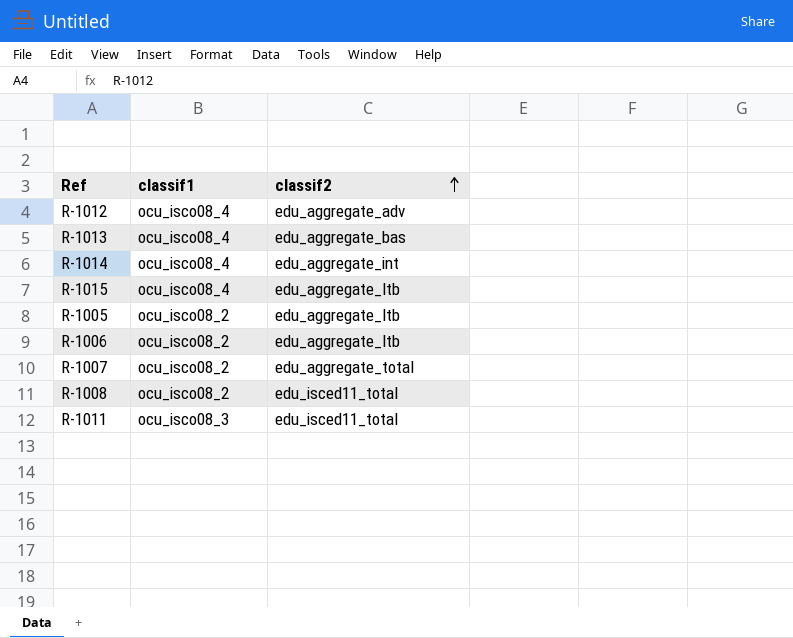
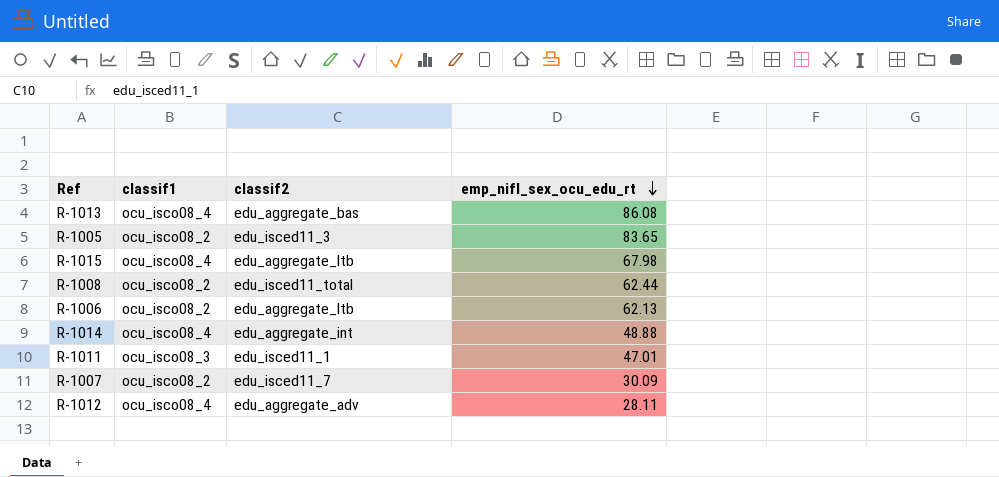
row order: classif2 ascending -> emp_nifl_sex_ocu_edu_rt descending
column emp_nifl_sex_ocu_edu_rt | position: none -> 4
R-1005 | classif2: edu_aggregate_ltb -> edu_isced11_3
R-1011 | classif2: edu_isced11_total -> edu_isced11_1
R-1007 | classif2: edu_aggregate_total -> edu_isced11_7

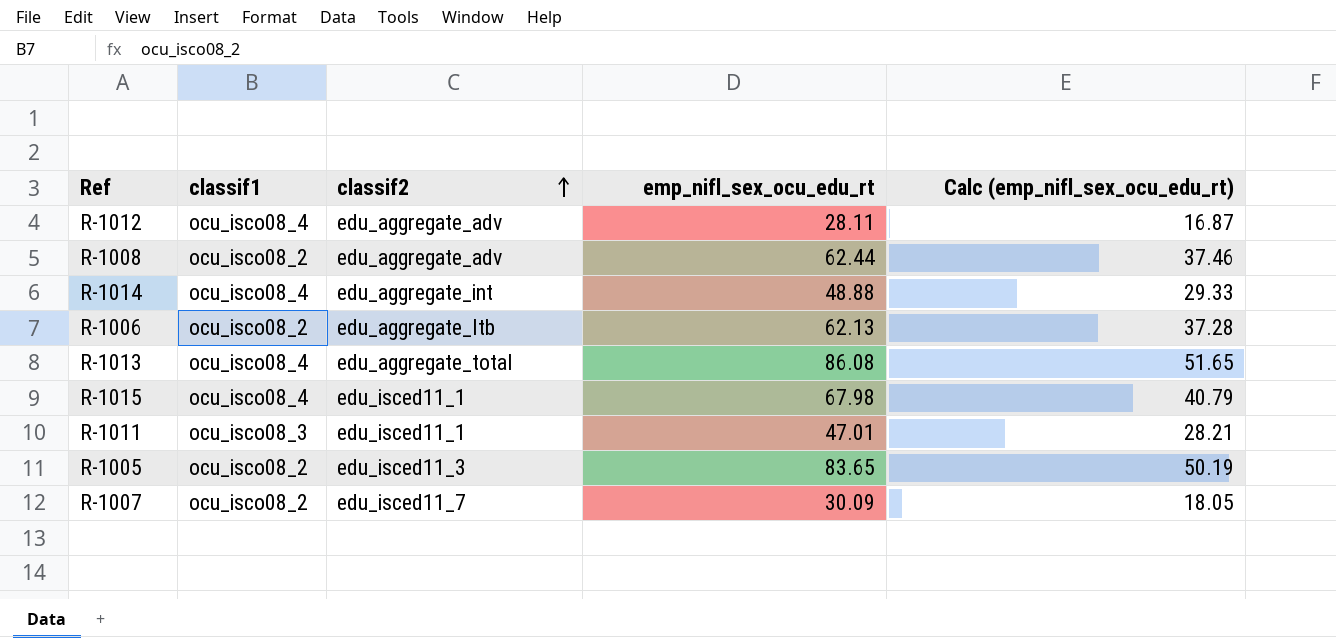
row order: emp_nifl_sex_ocu_edu_rt descending -> classif2 ascending
column Calc (emp_nifl_sex_ocu_edu_rt) | formula: none -> [emp_nifl_sex_ocu_edu_rt] * 0.6
R-1008 | classif2: edu_isced11_total -> edu_aggregate_adv
R-1013 | classif2: edu_aggregate_bas -> edu_aggregate_total
R-1015 | classif2: edu_aggregate_ltb -> edu_isced11_1

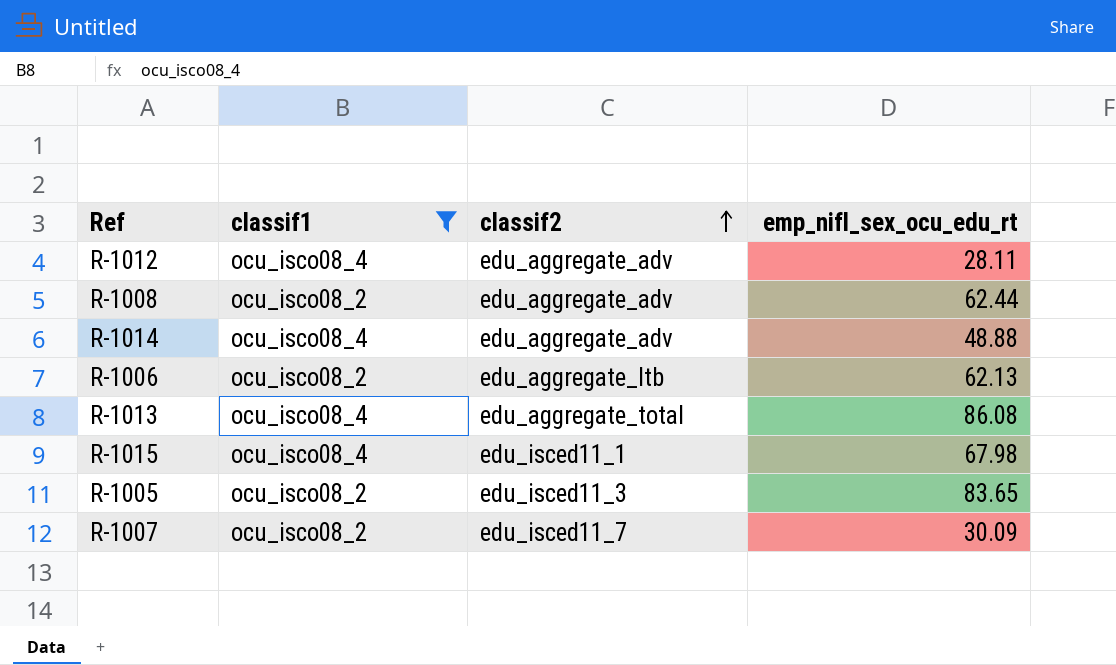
filter: none -> classif1 != ocu_isco08_3
column Calc (emp_nifl_sex_ocu_edu_rt) | formula: [emp_nifl_sex_ocu_edu_rt] * 0.6 -> none
R-1014 | classif2: edu_aggregate_int -> edu_aggregate_adv

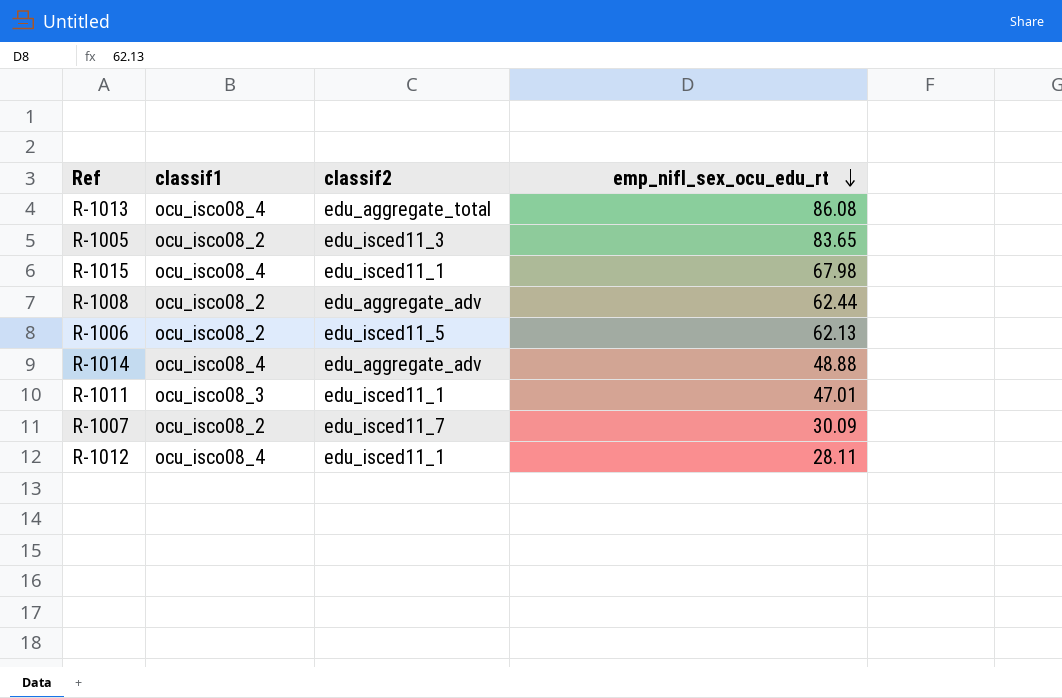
filter: classif1 != ocu_isco08_3 -> none
row order: classif2 ascending -> emp_nifl_sex_ocu_edu_rt descending
R-1006 | classif2: edu_aggregate_ltb -> edu_isced11_5
R-1012 | classif2: edu_aggregate_adv -> edu_isced11_1

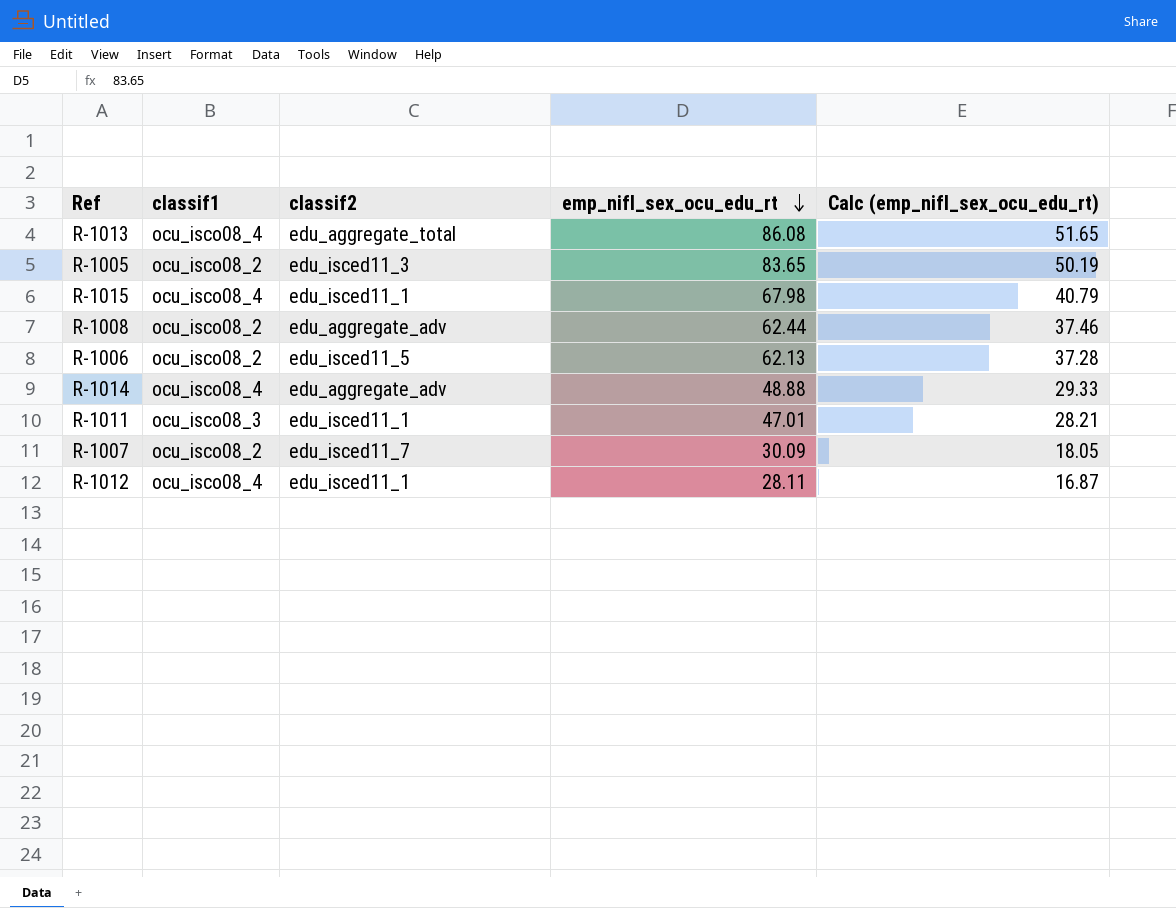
column Calc (emp_nifl_sex_ocu_edu_rt) | formula: none -> [emp_nifl_sex_ocu_edu_rt] * 0.6

